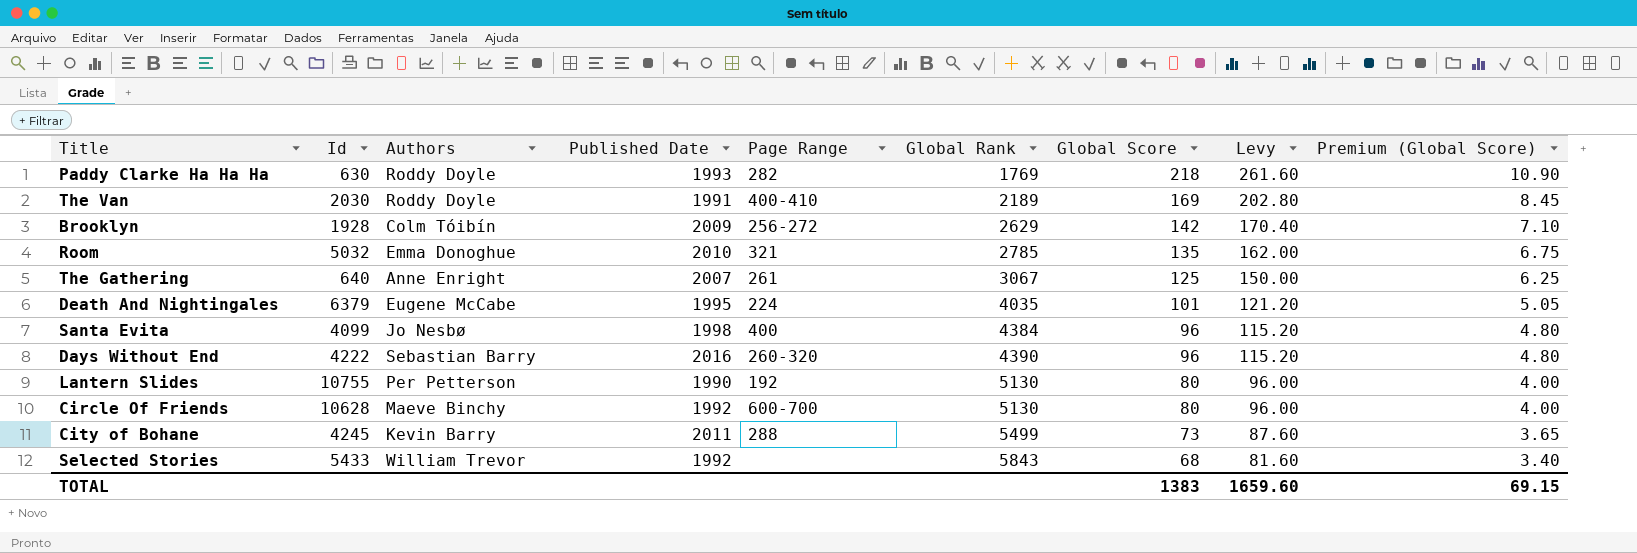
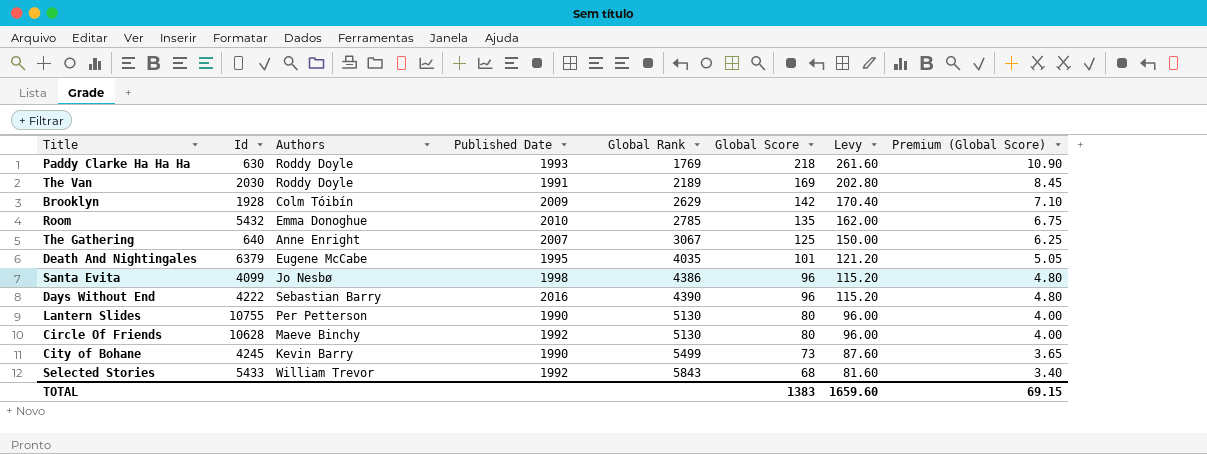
column Page Range | position: 5 -> none
Room | Id: 5032 -> 5432
Santa Evita | Global Rank: 4384 -> 4386
City of Bohane | Published Date: 2011 -> 1990

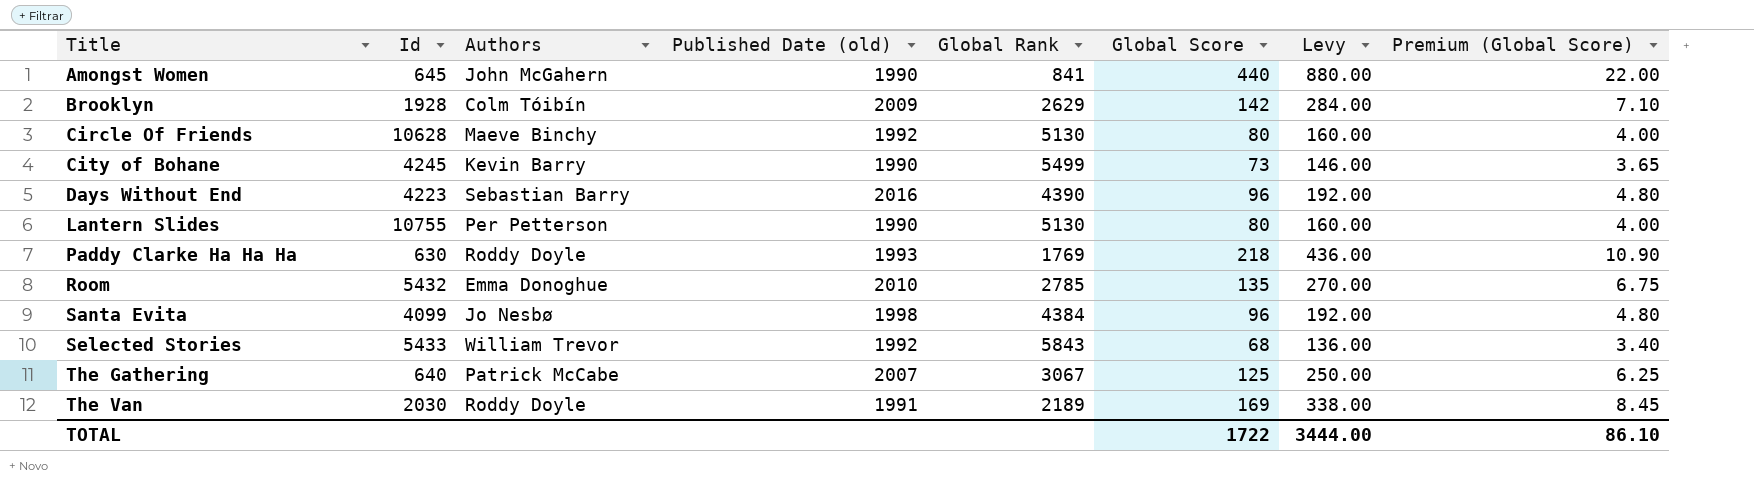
row order: Global Rank ascending -> Title ascending
column name: Published Date -> Published Date (old)
column Levy | formula: [Global Score] * 1.2 -> [Global Score] * 2
row Death And Nightingales: 6379 | Eugene McCabe | 1995 | 4035 | 101 | 121.20 | 5.05 -> none
row Amongst Women: none -> 645 | John McGahern | 1990 | 841 | 440 | 880.00 | 22.00
Days Without End | Id: 4222 -> 4223
Santa Evita | Global Rank: 4386 -> 4384
The Gathering | Authors: Anne Enright -> Patrick McCabe
TOTAL | Global Score: 1383 -> 1722
TOTAL | Levy: 1659.60 -> 3444.00
TOTAL | Premium (Global Score): 69.15 -> 86.10

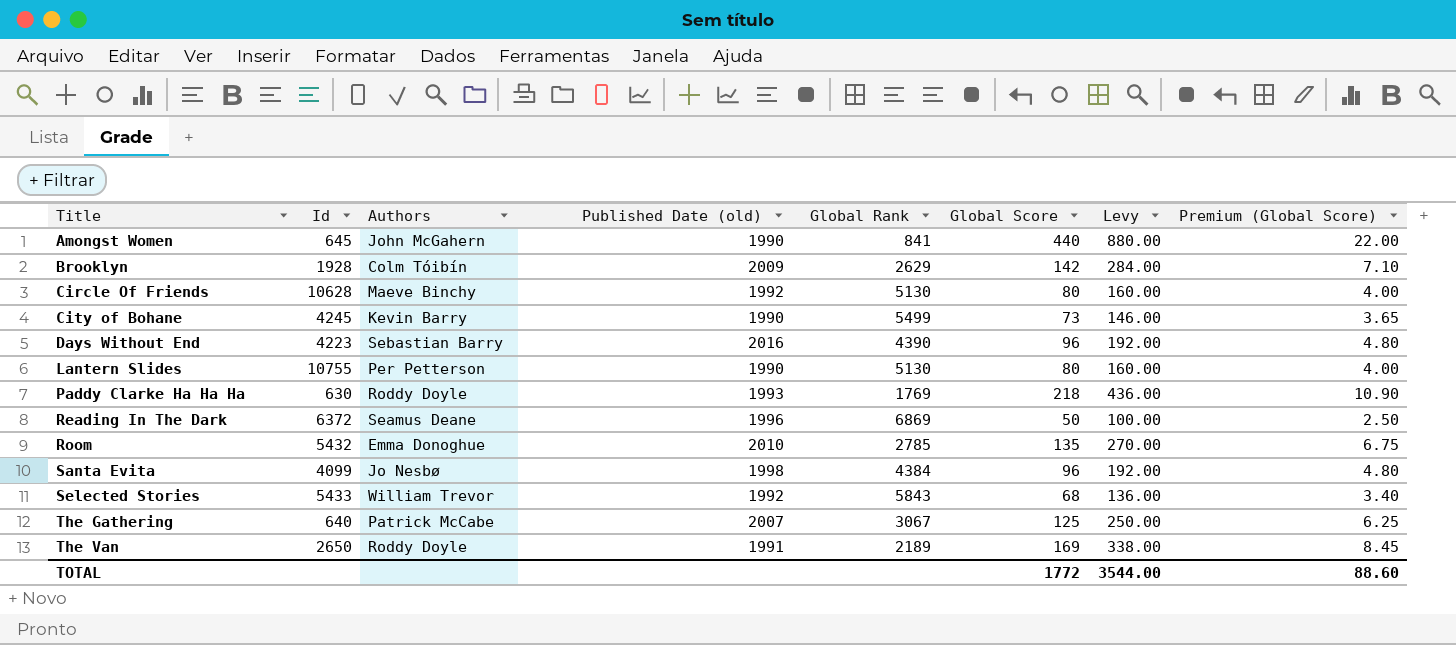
row Reading In The Dark: none -> 6372 | Seamus Deane | 1996 | 6869 | 50 | 100.00 | 2.50
The Van | Id: 2030 -> 2650
TOTAL | Global Score: 1722 -> 1772
TOTAL | Levy: 3444.00 -> 3544.00
TOTAL | Premium (Global Score): 86.10 -> 88.60

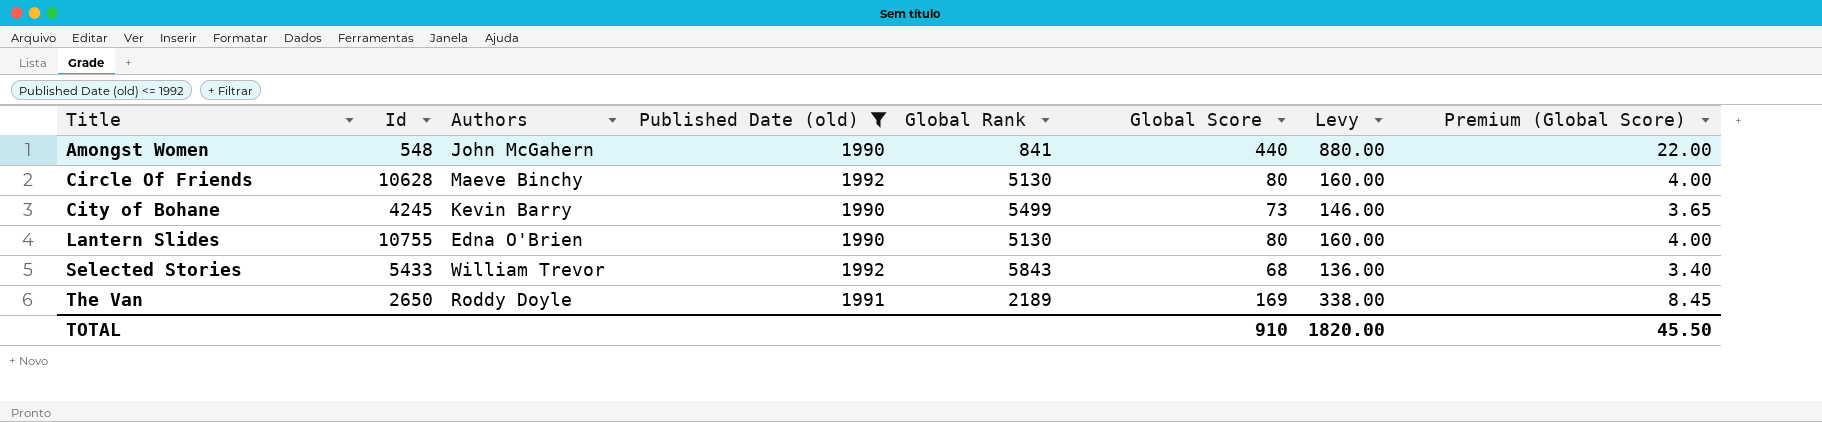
filter: none -> Published Date (old) <= 1992
Amongst Women | Id: 645 -> 548
Lantern Slides | Authors: Per Petterson -> Edna O'Brien
TOTAL | Global Score: 1772 -> 910
TOTAL | Levy: 3544.00 -> 1820.00
TOTAL | Premium (Global Score): 88.60 -> 45.50

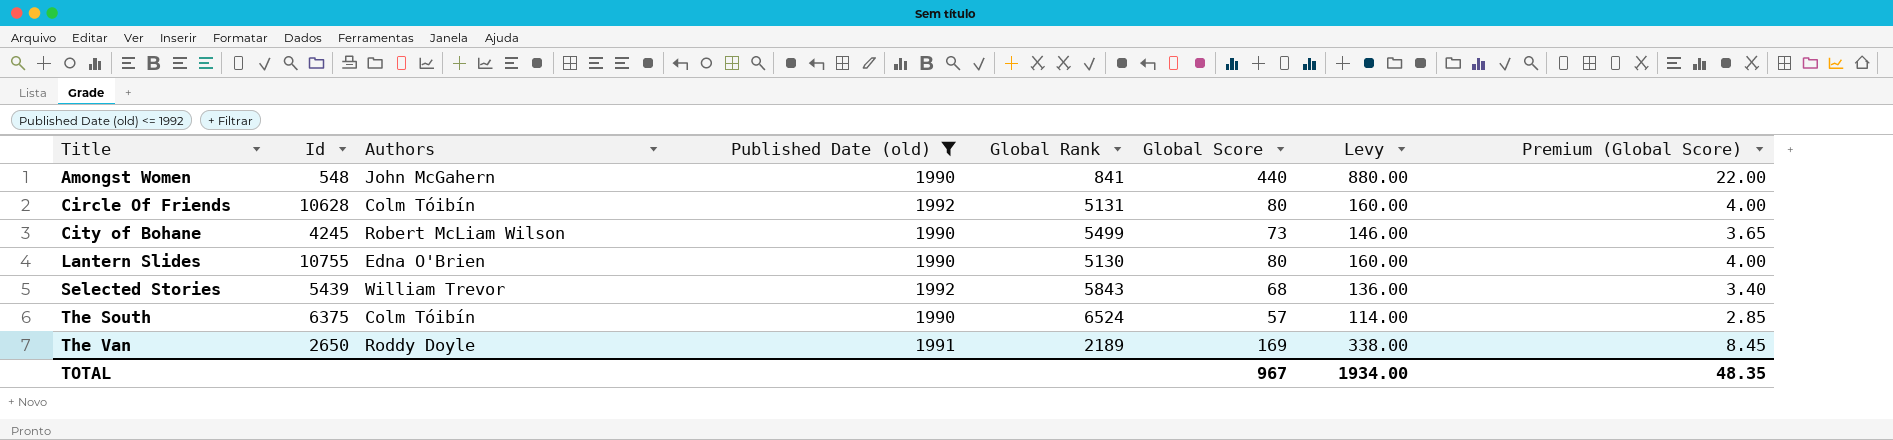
Circle Of Friends | Authors: Maeve Binchy -> Colm Tóibín
Circle Of Friends | Global Rank: 5130 -> 5131
City of Bohane | Authors: Kevin Barry -> Robert McLiam Wilson
Selected Stories | Id: 5433 -> 5439
row The South: none -> 6375 | Colm Tóibín | 1990 | 6524 | 57 | 114.00 | 2.85
TOTAL | Global Score: 910 -> 967
TOTAL | Levy: 1820.00 -> 1934.00
TOTAL | Premium (Global Score): 45.50 -> 48.35

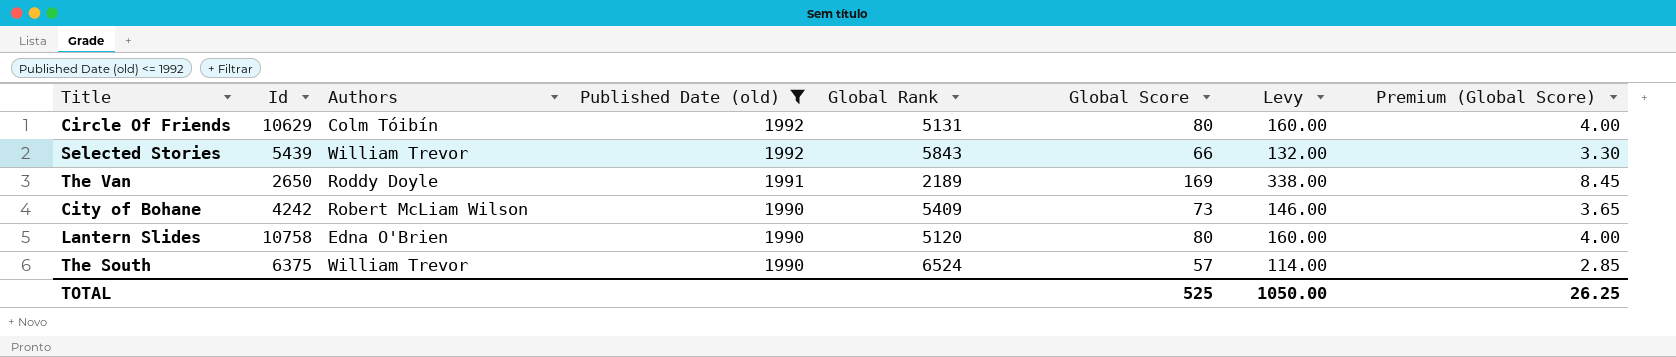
row order: Title ascending -> Published Date (old) descending
row Amongst Women: 548 | John McGahern | 1990 | 841 | 440 | 880.00 | 22.00 -> none
Circle Of Friends | Id: 10628 -> 10629
Selected Stories | Global Score: 68 -> 66
Selected Stories | Levy: 136.00 -> 132.00
Selected Stories | Premium (Global Score): 3.40 -> 3.30
City of Bohane | Id: 4245 -> 4242
City of Bohane | Global Rank: 5499 -> 5409
Lantern Slides | Id: 10755 -> 10758
Lantern Slides | Global Rank: 5130 -> 5120
The South | Authors: Colm Tóibín -> William Trevor
TOTAL | Global Score: 967 -> 525
TOTAL | Levy: 1934.00 -> 1050.00
TOTAL | Premium (Global Score): 48.35 -> 26.25

